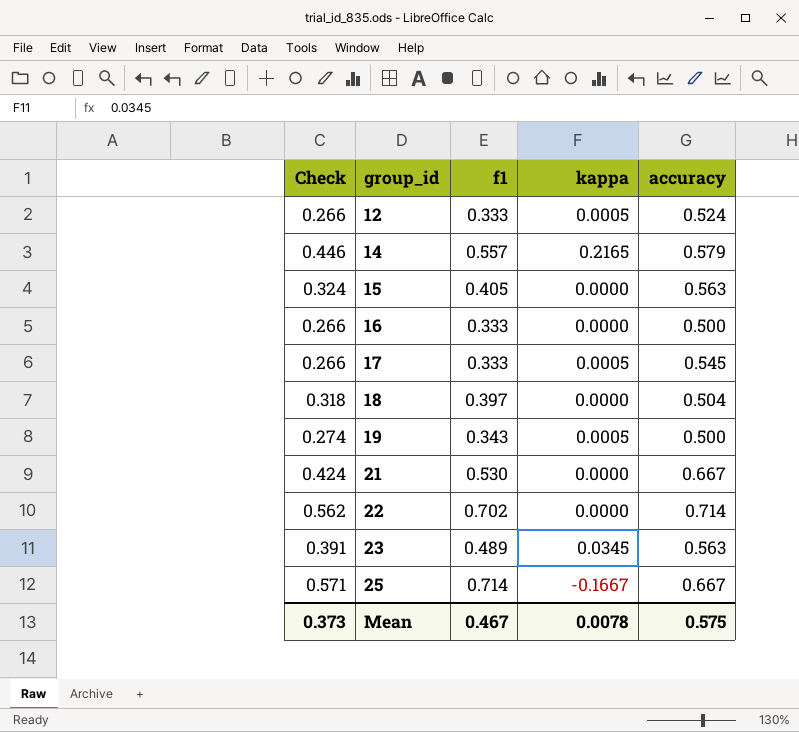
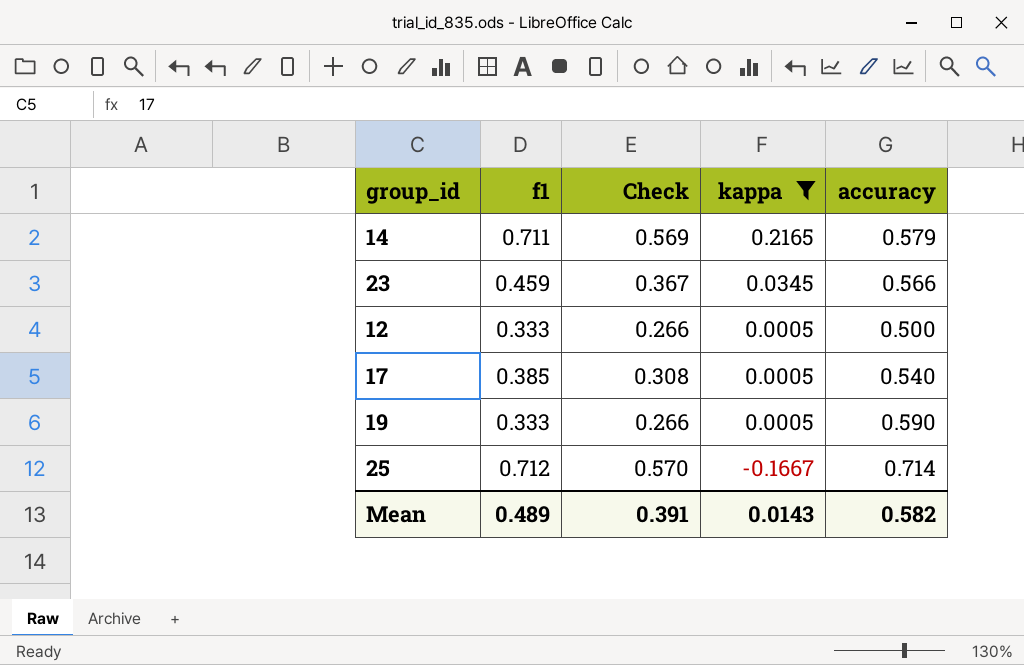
filter: none -> kappa != 0.0000
row order: group_id ascending -> kappa descending
column Check | position: 1 -> 3
14 | f1: 0.557 -> 0.711
14 | Check: 0.446 -> 0.569
23 | f1: 0.489 -> 0.459
23 | Check: 0.391 -> 0.367
23 | accuracy: 0.563 -> 0.566
12 | accuracy: 0.524 -> 0.500
17 | f1: 0.333 -> 0.385
17 | Check: 0.266 -> 0.308
17 | accuracy: 0.545 -> 0.540
19 | f1: 0.343 -> 0.333
19 | Check: 0.274 -> 0.266
19 | accuracy: 0.500 -> 0.590
25 | f1: 0.714 -> 0.712
25 | Check: 0.571 -> 0.570
25 | accuracy: 0.667 -> 0.714
Mean | f1: 0.467 -> 0.489
Mean | Check: 0.373 -> 0.391
Mean | kappa: 0.0078 -> 0.0143
Mean | accuracy: 0.575 -> 0.582

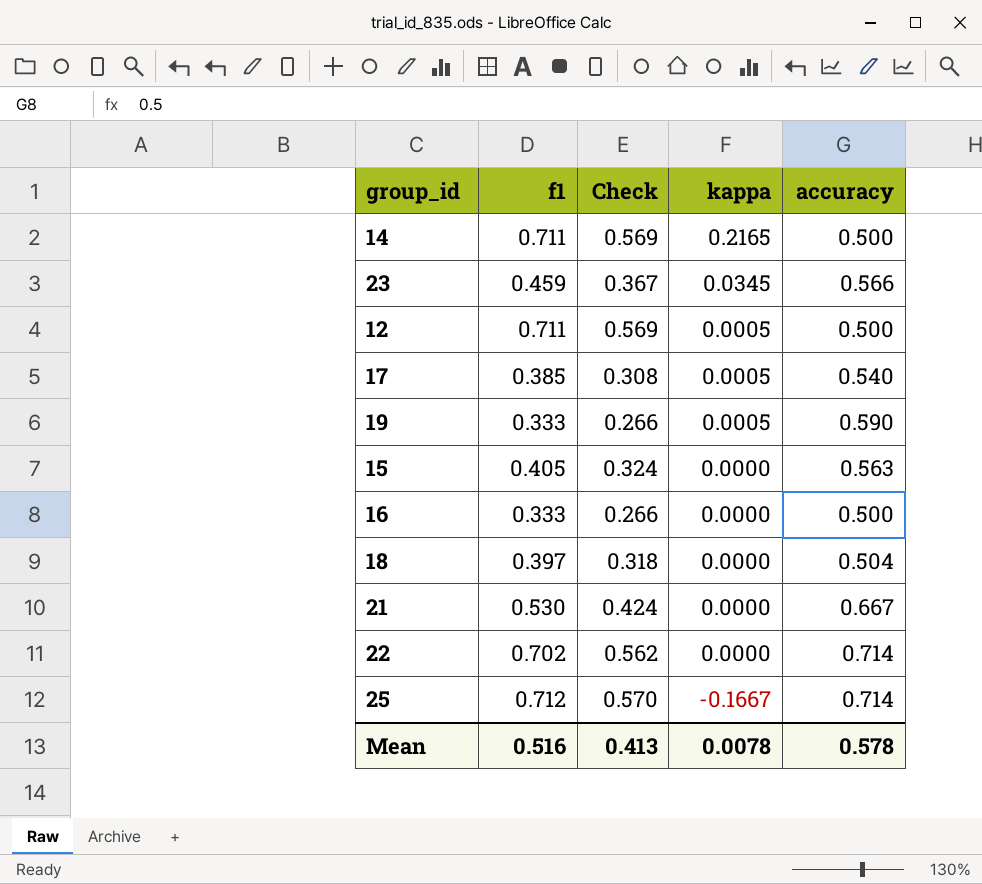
filter: kappa != 0.0000 -> none
14 | accuracy: 0.579 -> 0.500
12 | f1: 0.333 -> 0.711
12 | Check: 0.266 -> 0.569
Mean | f1: 0.489 -> 0.516
Mean | Check: 0.391 -> 0.413
Mean | kappa: 0.0143 -> 0.0078
Mean | accuracy: 0.582 -> 0.578

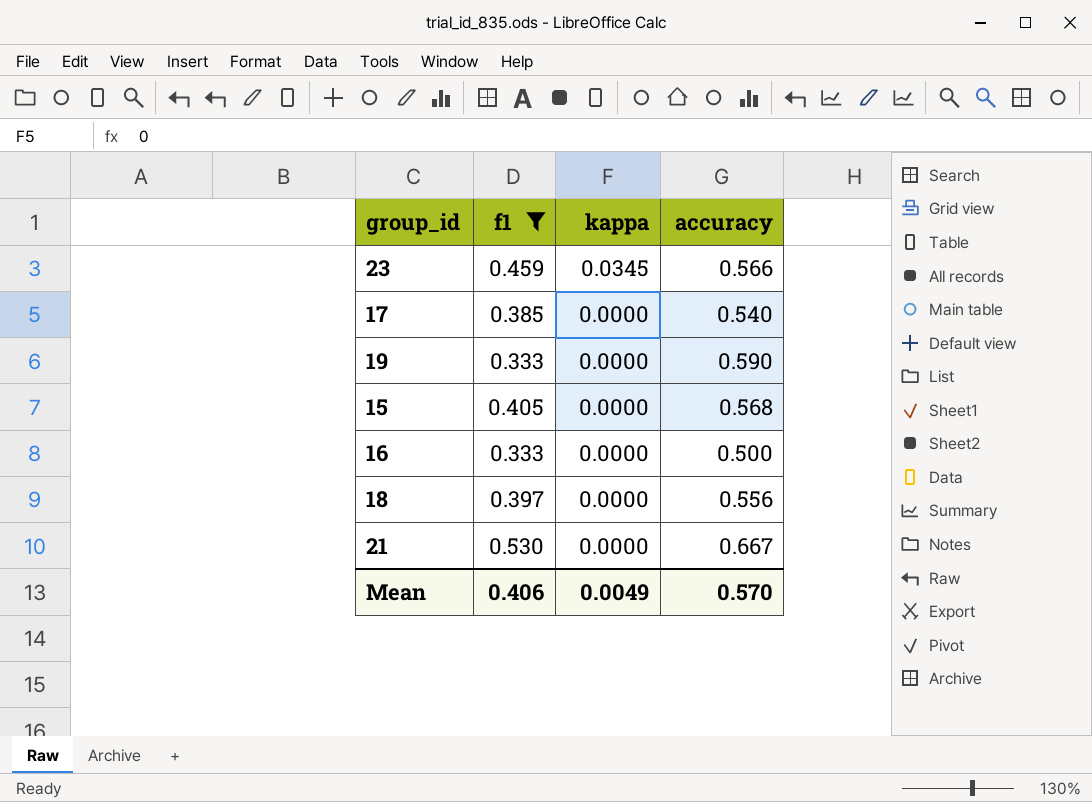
filter: none -> f1 <= 0.530
column Check | formula: [f1] * 0.8 -> none
17 | kappa: 0.0005 -> 0.0000
19 | kappa: 0.0005 -> 0.0000
15 | accuracy: 0.563 -> 0.568
18 | accuracy: 0.504 -> 0.556
Mean | f1: 0.516 -> 0.406
Mean | kappa: 0.0078 -> 0.0049
Mean | accuracy: 0.578 -> 0.570

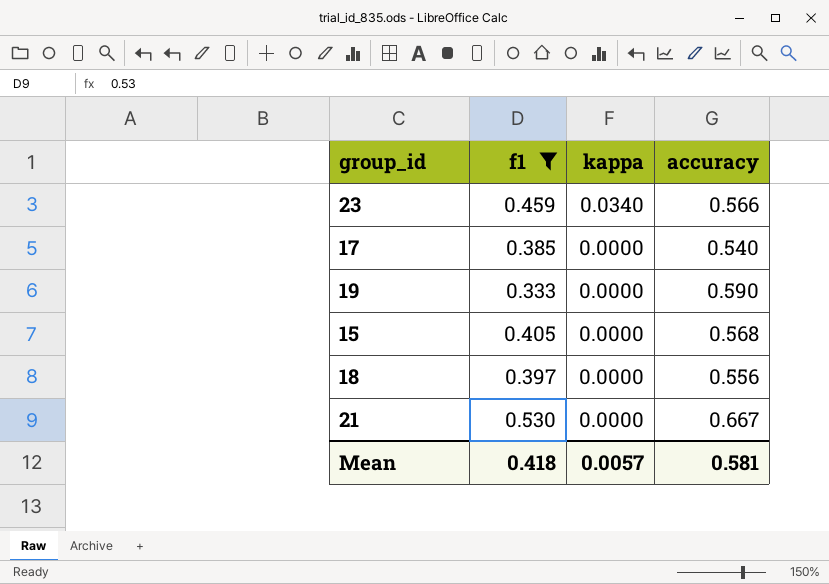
row 16: 0.333 | 0.0000 | 0.500 -> none
23 | kappa: 0.0345 -> 0.0340
Mean | f1: 0.406 -> 0.418
Mean | kappa: 0.0049 -> 0.0057
Mean | accuracy: 0.570 -> 0.581

